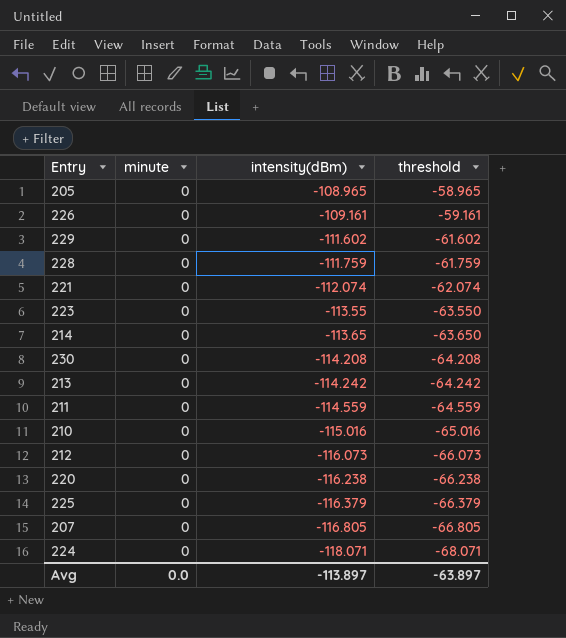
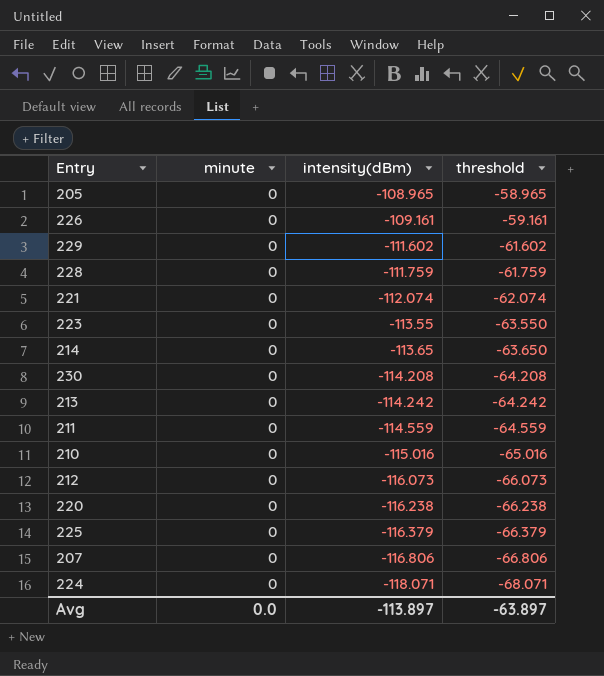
207 | intensity(dBm): -116.805 -> -116.806
207 | threshold: -66.805 -> -66.806

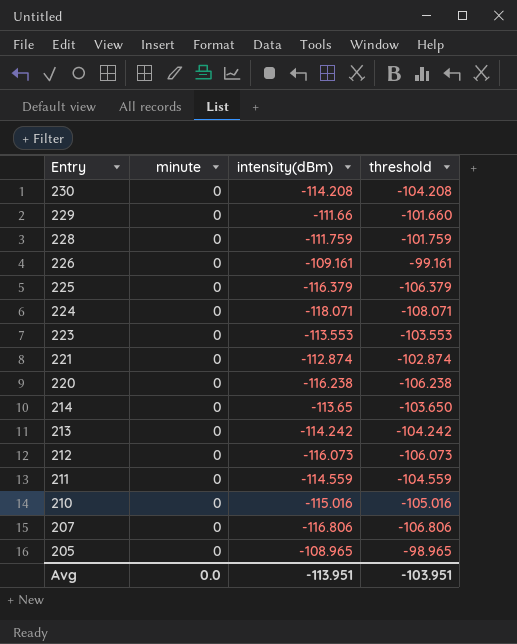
row order: intensity(dBm) descending -> Entry descending
column threshold | formula: [intensity(dBm)] + 50 -> [intensity(dBm)] + 10
229 | intensity(dBm): -111.602 -> -111.66
223 | intensity(dBm): -113.55 -> -113.553
221 | intensity(dBm): -112.074 -> -112.874
Avg | intensity(dBm): -113.897 -> -113.951
Avg | threshold: -63.897 -> -103.951

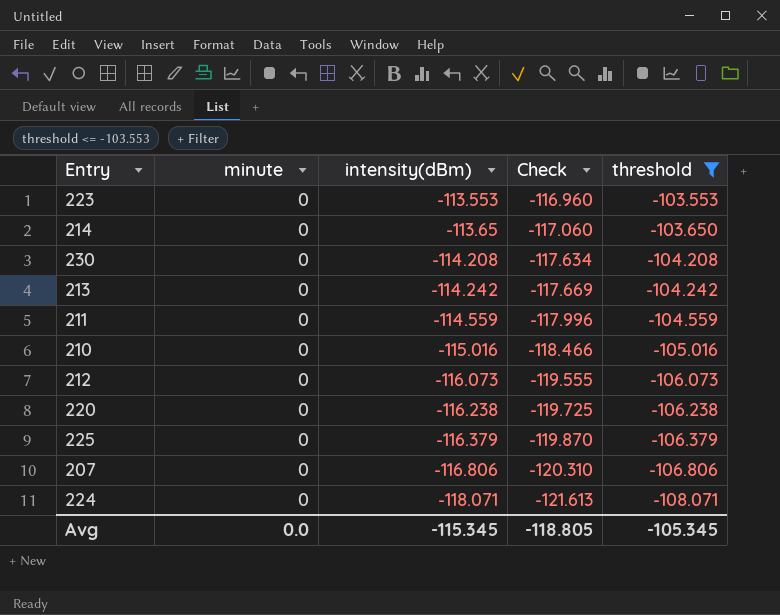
filter: none -> threshold <= -103.553
row order: Entry descending -> intensity(dBm) descending
column Check | formula: none -> [intensity(dBm)] * 1.03
Avg | intensity(dBm): -113.951 -> -115.345
Avg | threshold: -103.951 -> -105.345

